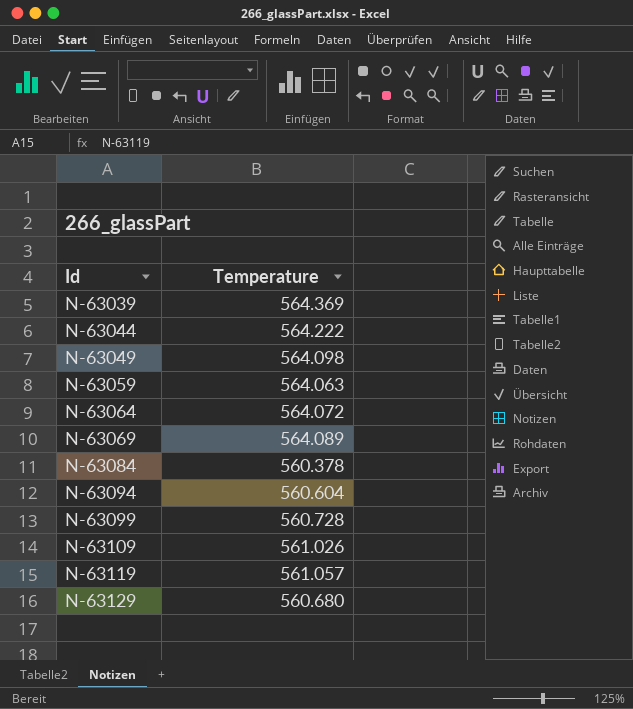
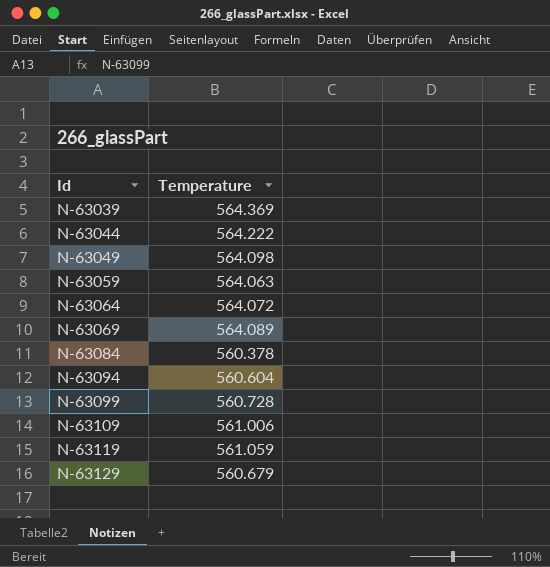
N-63109 | Temperature: 561.026 -> 561.006
N-63119 | Temperature: 561.057 -> 561.059
N-63129 | Temperature: 560.680 -> 560.679

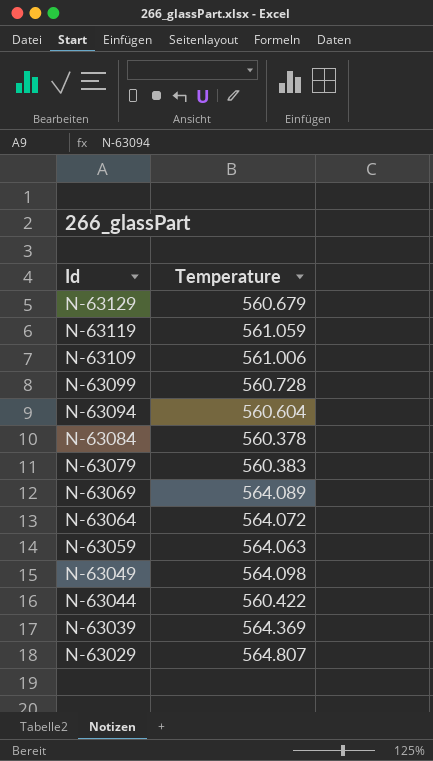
row order: Id ascending -> Id descending
row N-63079: none -> 560.383
N-63044 | Temperature: 564.222 -> 560.422
row N-63029: none -> 564.807

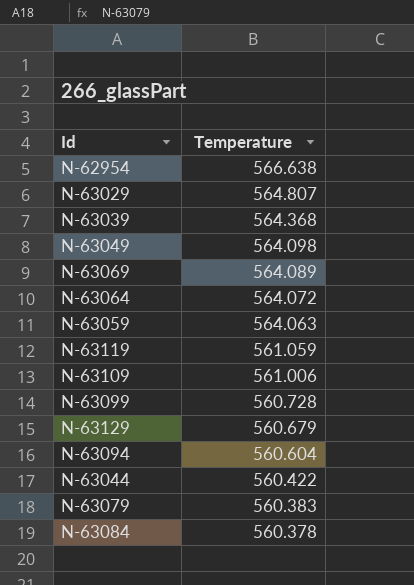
row order: Id descending -> Temperature descending
row N-62954: none -> 566.638
N-63039 | Temperature: 564.369 -> 564.368

